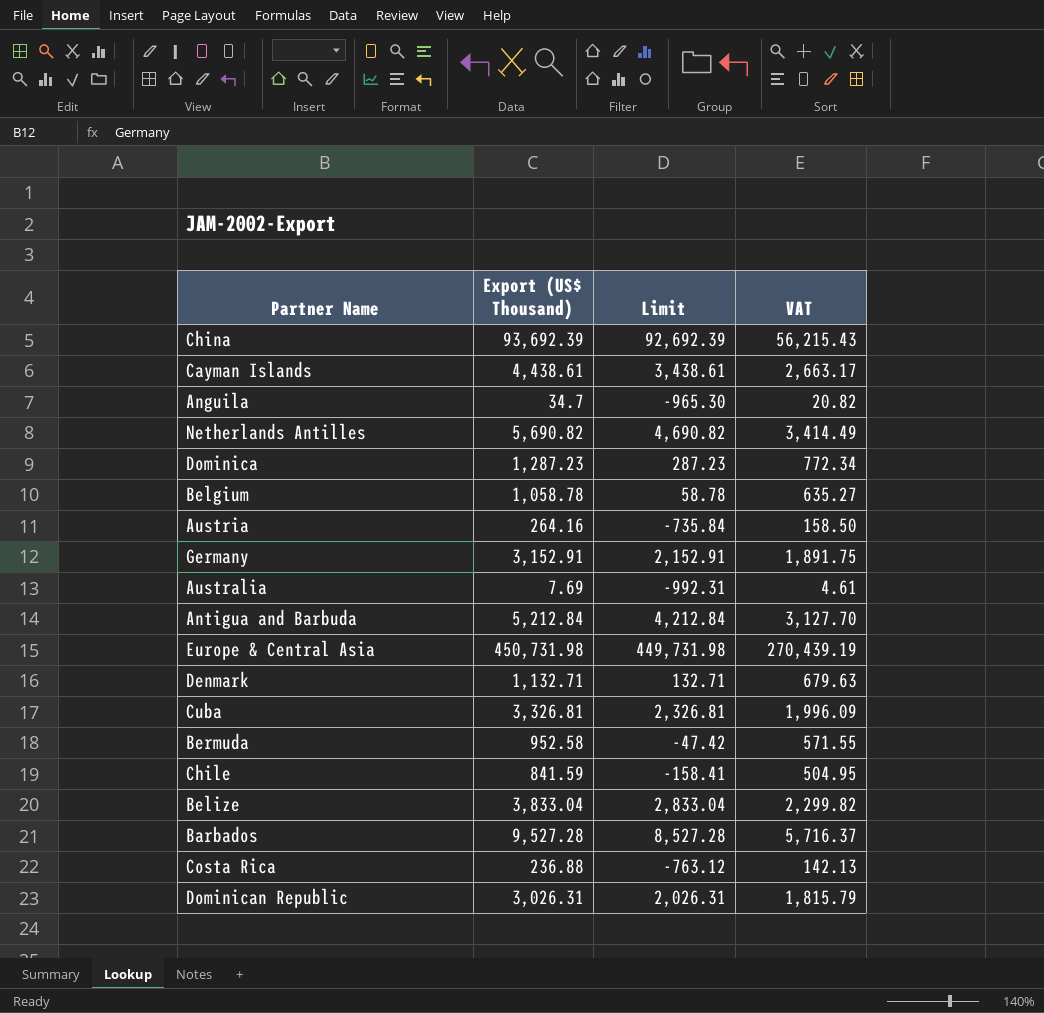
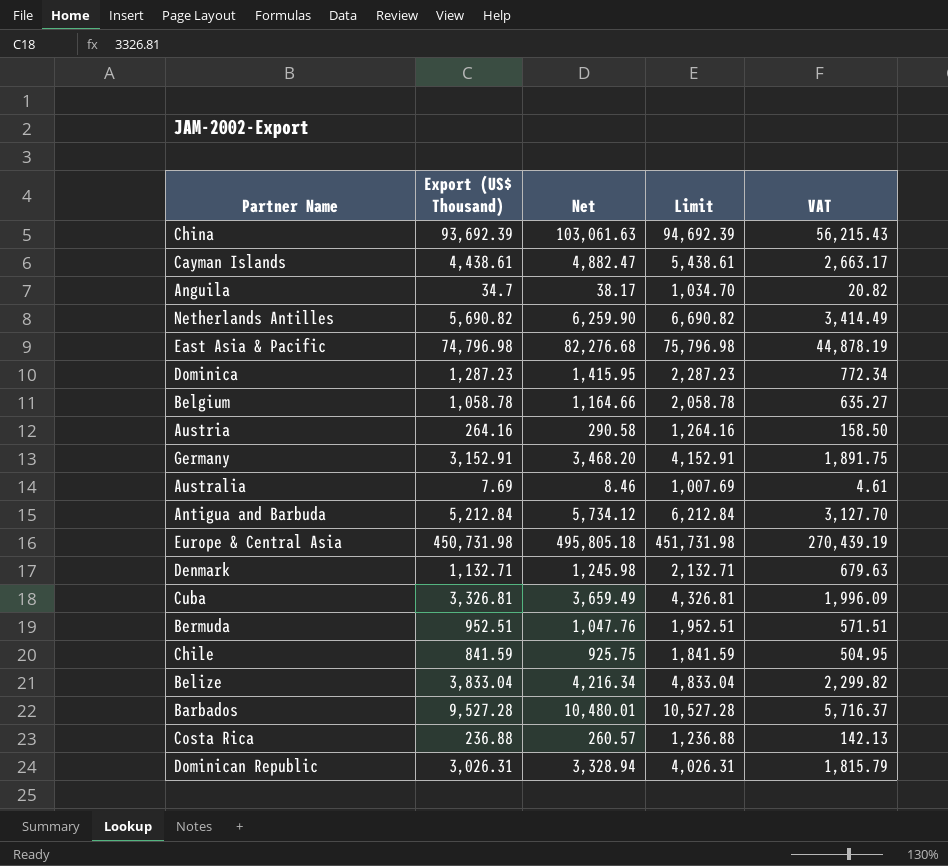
column Net | formula: none -> [Export (US$ Thousand)] * 1.1
column Limit | formula: [Export (US$ Thousand)] - 1000 -> [Export (US$ Thousand)] + 1000
row East Asia & Pacific: none -> 74,796.98 | 82,276.68 | 75,796.98 | 44,878.19
Bermuda | Export (US$ Thousand): 952.58 -> 952.51
Bermuda | VAT: 571.55 -> 571.51

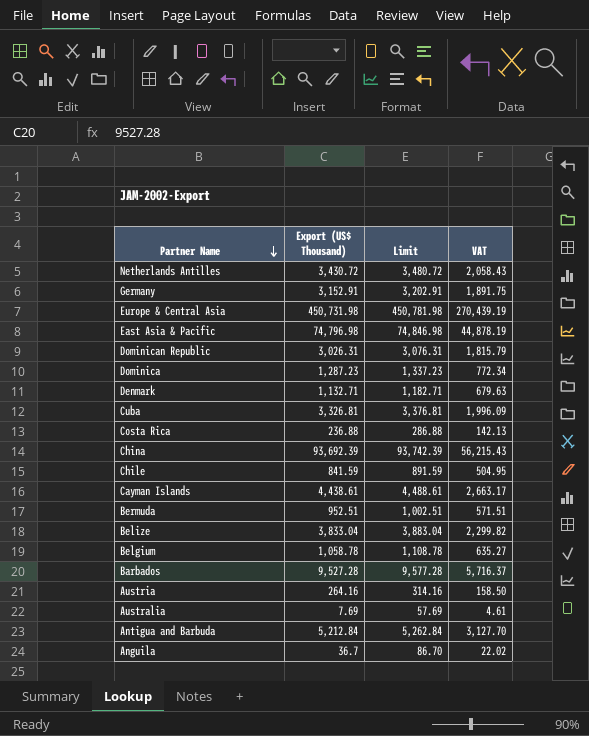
row order: none -> Partner Name descending
column Net | formula: [Export (US$ Thousand)] * 1.1 -> none
column Limit | formula: [Export (US$ Thousand)] + 1000 -> [Export (US$ Thousand)] + 50
Netherlands Antilles | Export (US$ Thousand): 5,690.82 -> 3,430.72
Netherlands Antilles | VAT: 3,414.49 -> 2,058.43
Anguila | Export (US$ Thousand): 34.7 -> 36.7
Anguila | VAT: 20.82 -> 22.02

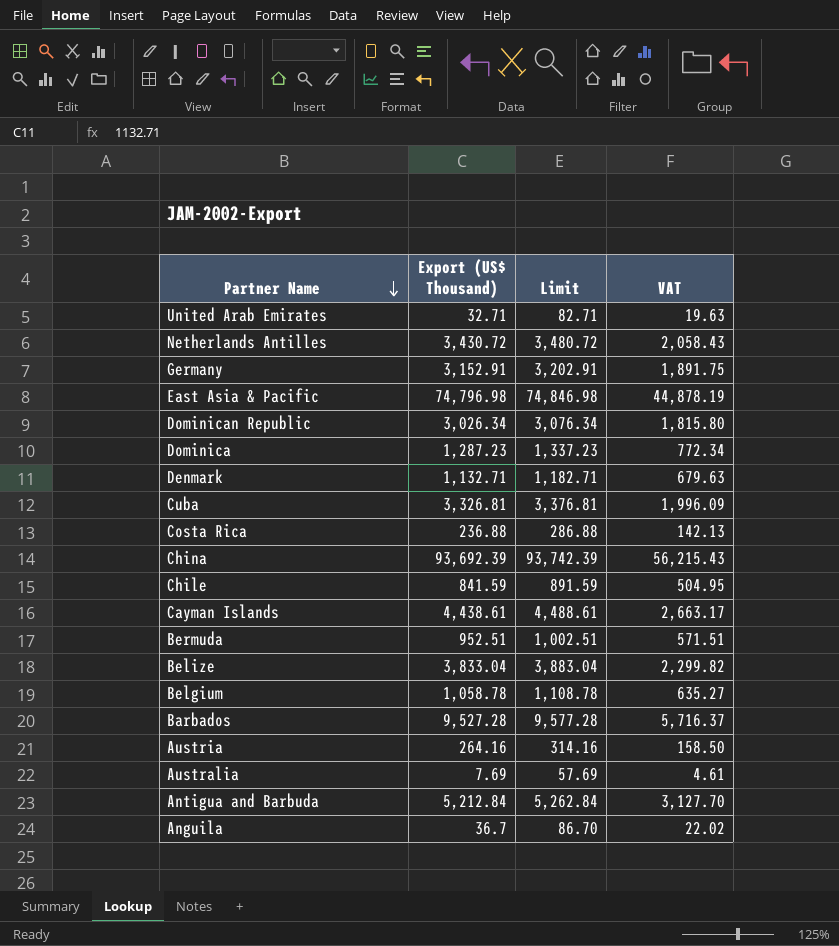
row Europe & Central Asia: 450,731.98 | 450,781.98 | 270,439.19 -> none
row United Arab Emirates: none -> 32.71 | 82.71 | 19.63
Dominican Republic | Export (US$ Thousand): 3,026.31 -> 3,026.34
Dominican Republic | Limit: 3,076.31 -> 3,076.34
Dominican Republic | VAT: 1,815.79 -> 1,815.80

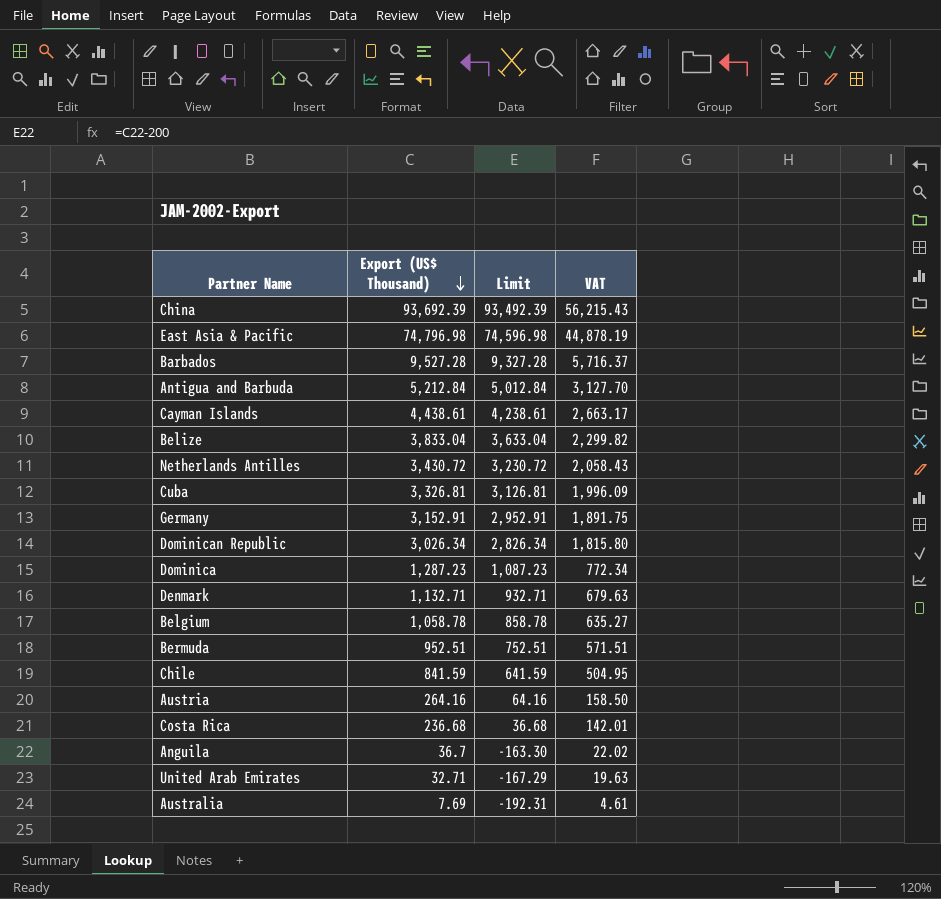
row order: Partner Name descending -> Export (US$ Thousand) descending
column Limit | formula: [Export (US$ Thousand)] + 50 -> [Export (US$ Thousand)] - 200
Costa Rica | Export (US$ Thousand): 236.88 -> 236.68
Costa Rica | VAT: 142.13 -> 142.01

